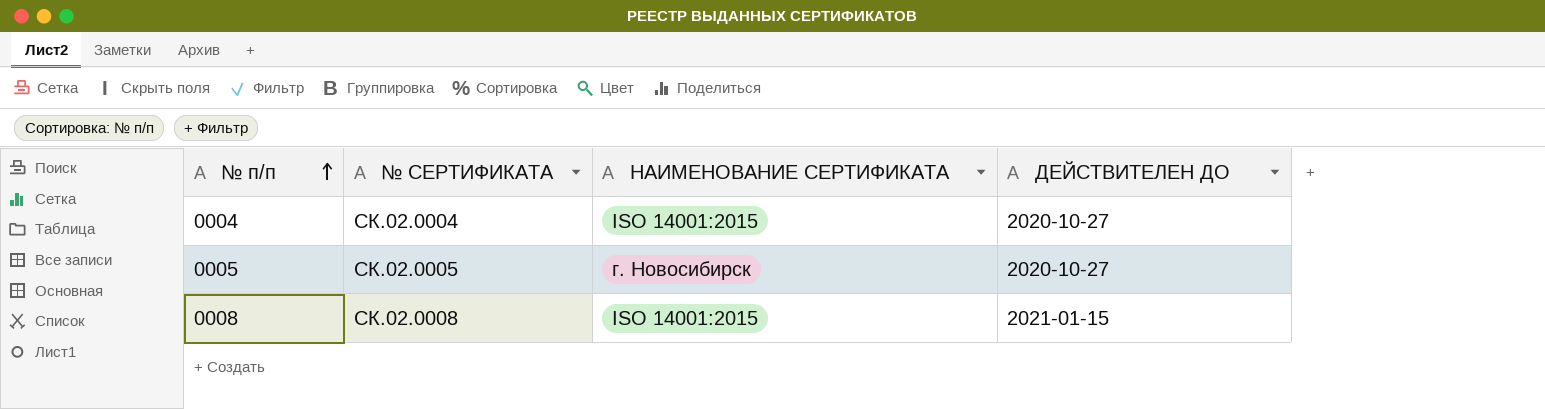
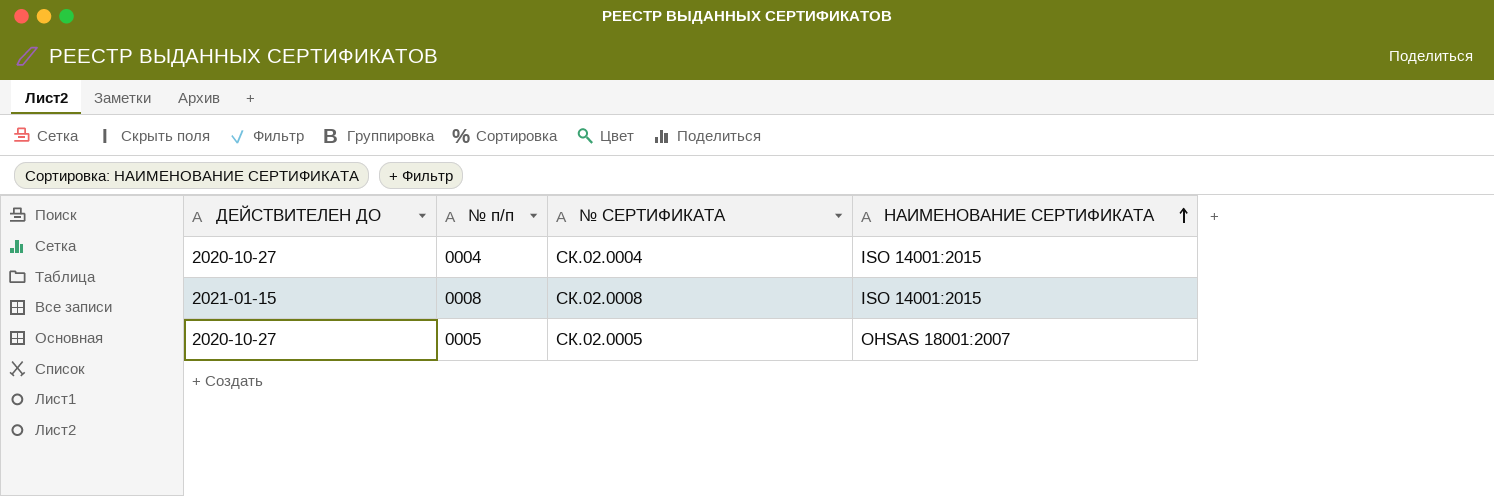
row order: № п/п ascending -> НАИМЕНОВАНИЕ СЕРТИФИКАТА ascending
column ДЕЙСТВИТЕЛЕН ДО | position: 4 -> 1
0005 | НАИМЕНОВАНИЕ СЕРТИФИКАТА: г. Новосибирск -> OHSAS 18001:2007

